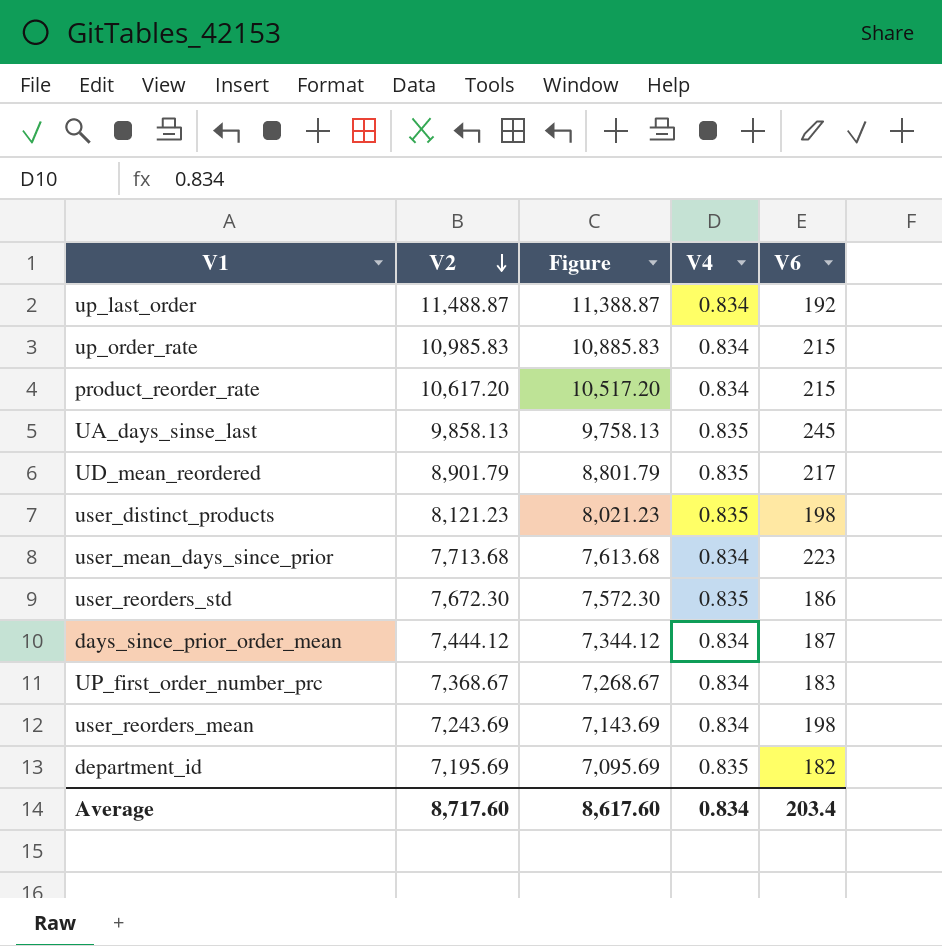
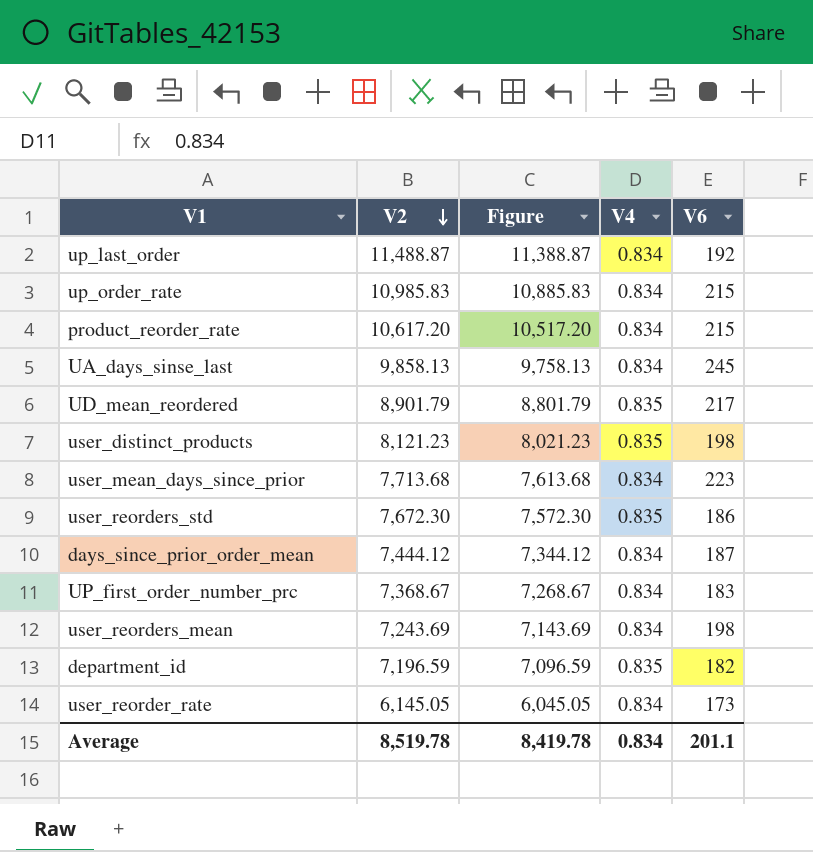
UA_days_sinse_last | V4: 0.835 -> 0.834
department_id | V2: 7,195.69 -> 7,196.59
department_id | Figure: 7,095.69 -> 7,096.59
row user_reorder_rate: none -> 6,145.05 | 6,045.05 | 0.834 | 173
Average | V2: 8,717.60 -> 8,519.78
Average | Figure: 8,617.60 -> 8,419.78
Average | V6: 203.4 -> 201.1

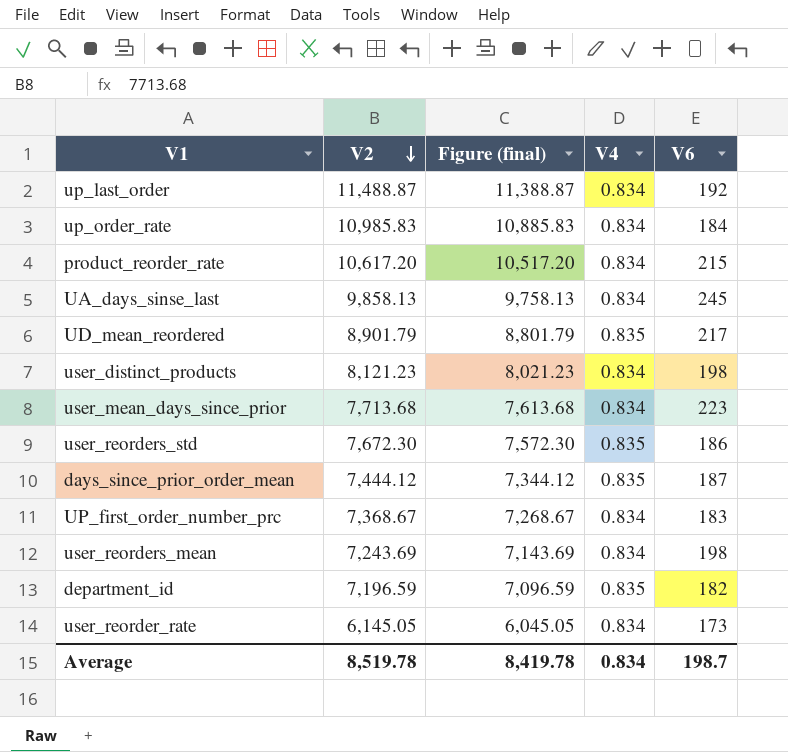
column name: Figure -> Figure (final)
up_order_rate | V6: 215 -> 184
user_distinct_products | V4: 0.835 -> 0.834
days_since_prior_order_mean | V4: 0.834 -> 0.835
Average | V6: 201.1 -> 198.7

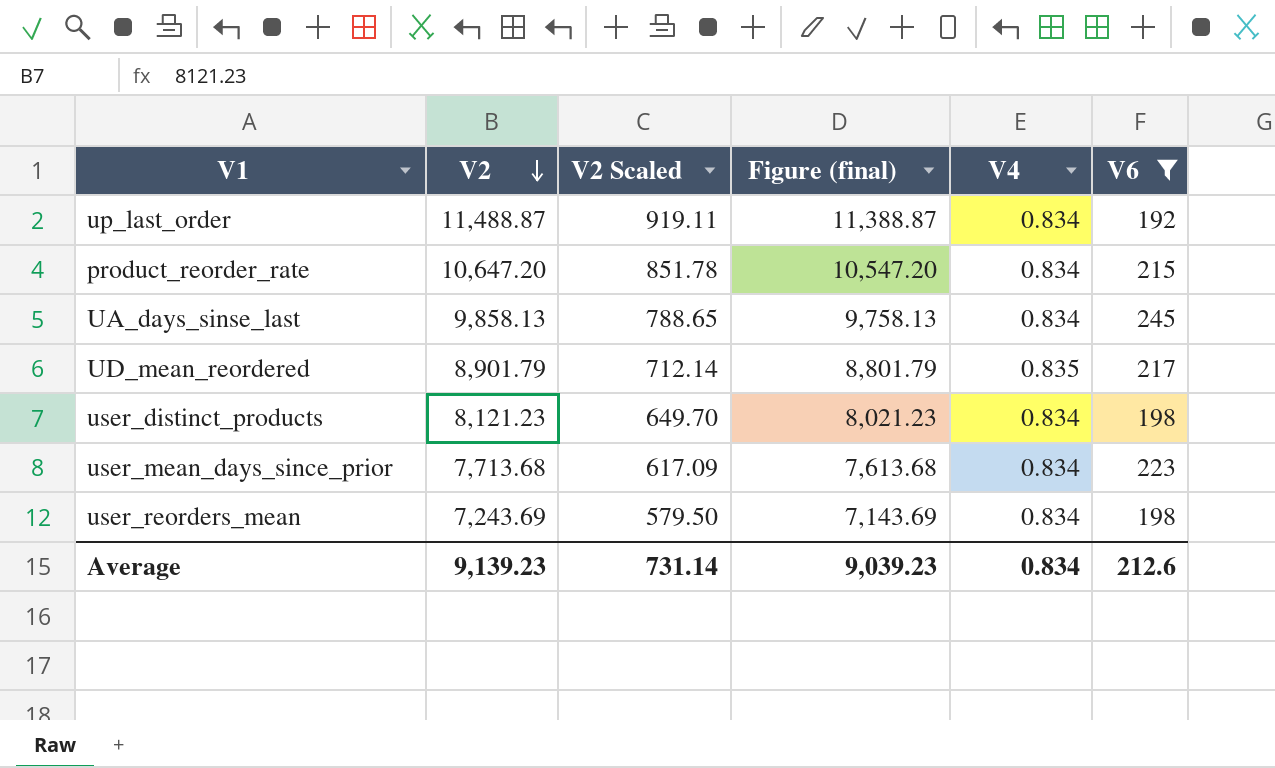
filter: none -> V6 >= 192
column V2 Scaled | formula: none -> [V2] * 0.08
product_reorder_rate | V2: 10,617.20 -> 10,647.20
product_reorder_rate | Figure (final): 10,517.20 -> 10,547.20
Average | V2: 8,519.78 -> 9,139.23
Average | Figure (final): 8,419.78 -> 9,039.23
Average | V6: 198.7 -> 212.6

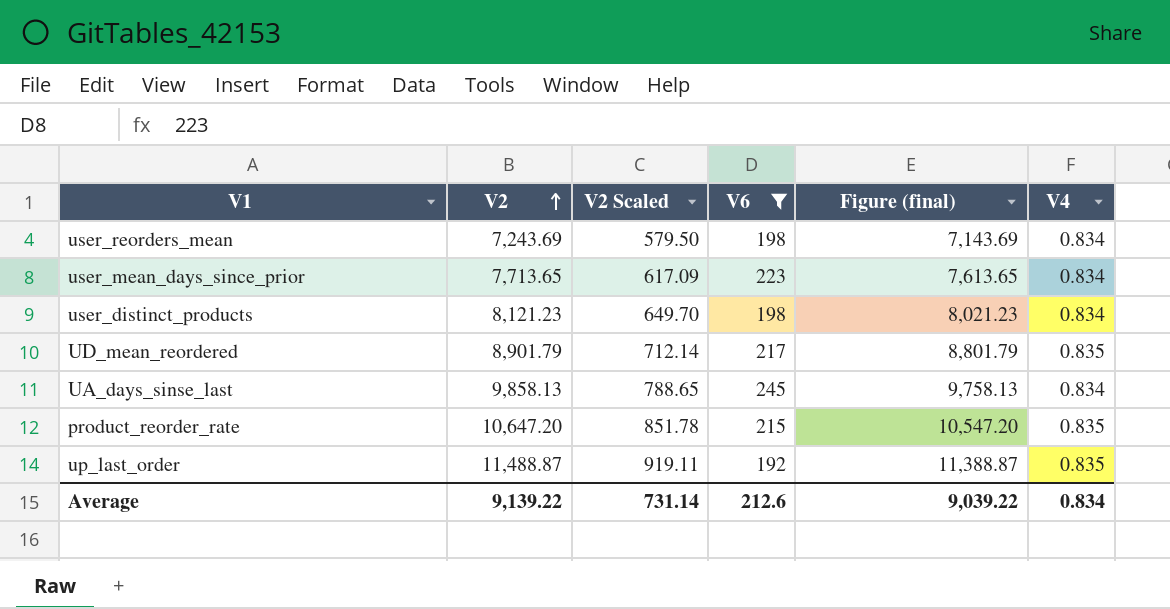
row order: V2 descending -> V2 ascending
column V6 | position: 6 -> 4
user_mean_days_since_prior | V2: 7,713.68 -> 7,713.65
user_mean_days_since_prior | Figure (final): 7,613.68 -> 7,613.65
product_reorder_rate | V4: 0.834 -> 0.835
up_last_order | V4: 0.834 -> 0.835
Average | V2: 9,139.23 -> 9,139.22
Average | Figure (final): 9,039.23 -> 9,039.22

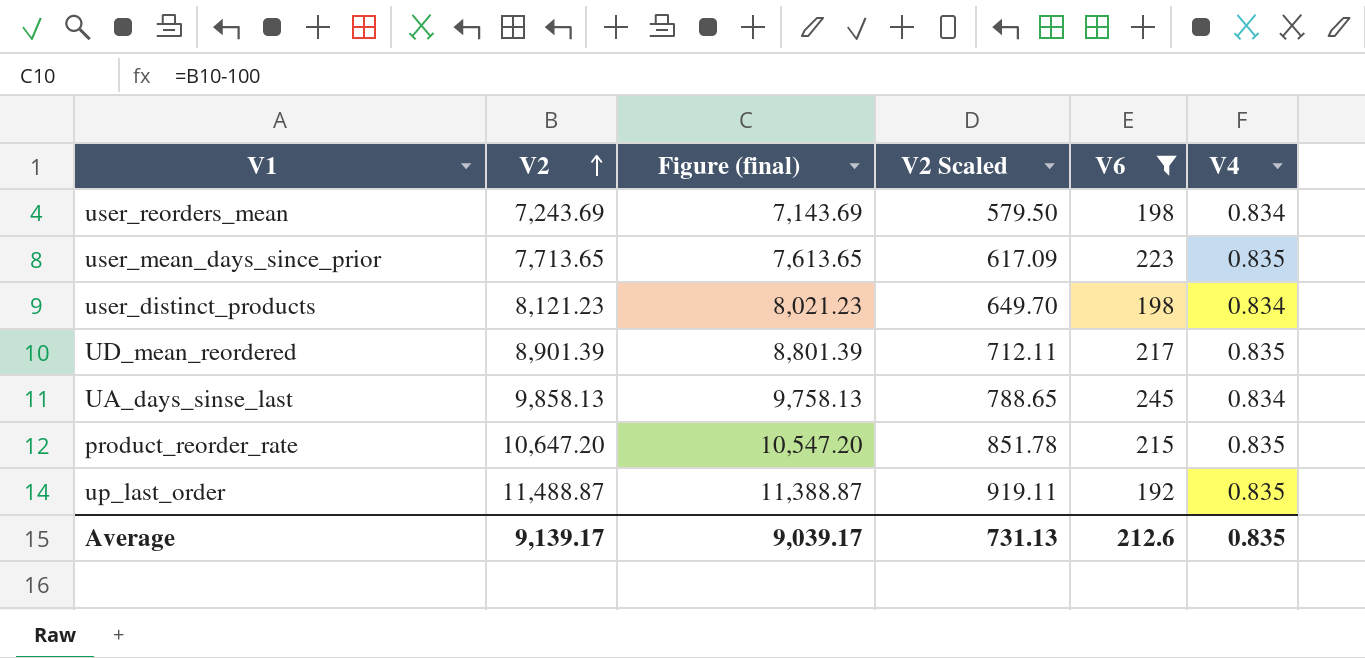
column Figure (final) | position: 5 -> 3
user_mean_days_since_prior | V4: 0.834 -> 0.835
UD_mean_reordered | V2: 8,901.79 -> 8,901.39
UD_mean_reordered | Figure (final): 8,801.79 -> 8,801.39
UD_mean_reordered | V2 Scaled: 712.14 -> 712.11
Average | V2: 9,139.22 -> 9,139.17
Average | Figure (final): 9,039.22 -> 9,039.17
Average | V2 Scaled: 731.14 -> 731.13
Average | V4: 0.834 -> 0.835

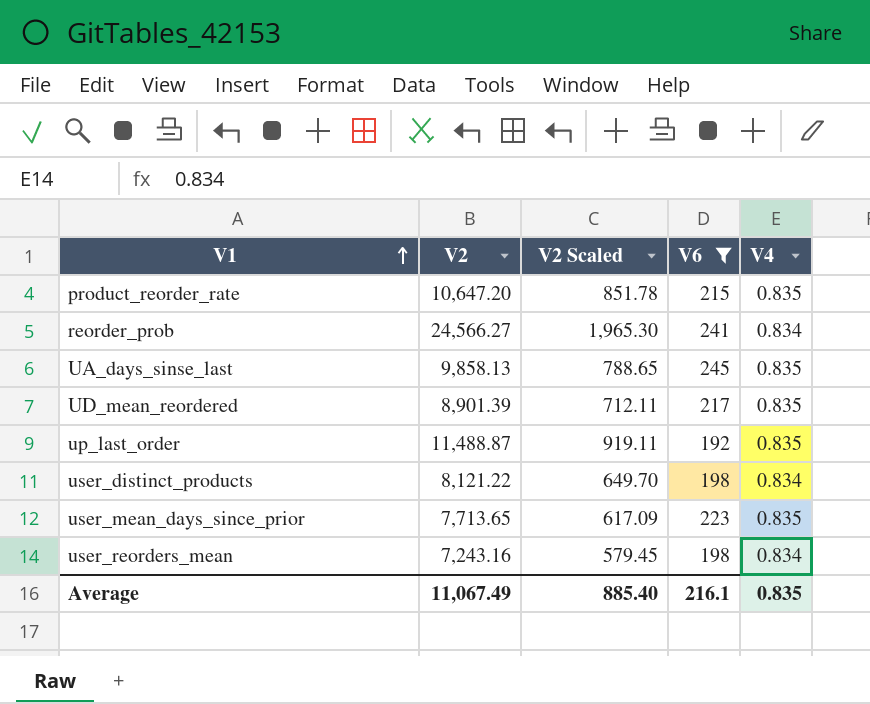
row order: V2 ascending -> V1 ascending
column Figure (final) | formula: [V2] - 100 -> none
row reorder_prob: none -> 24,566.27 | 1,965.30 | 241 | 0.834
UA_days_sinse_last | V4: 0.834 -> 0.835
user_distinct_products | V2: 8,121.23 -> 8,121.22
user_reorders_mean | V2: 7,243.69 -> 7,243.16
user_reorders_mean | V2 Scaled: 579.50 -> 579.45
Average | V2: 9,139.17 -> 11,067.49
Average | V2 Scaled: 731.13 -> 885.40
Average | V6: 212.6 -> 216.1

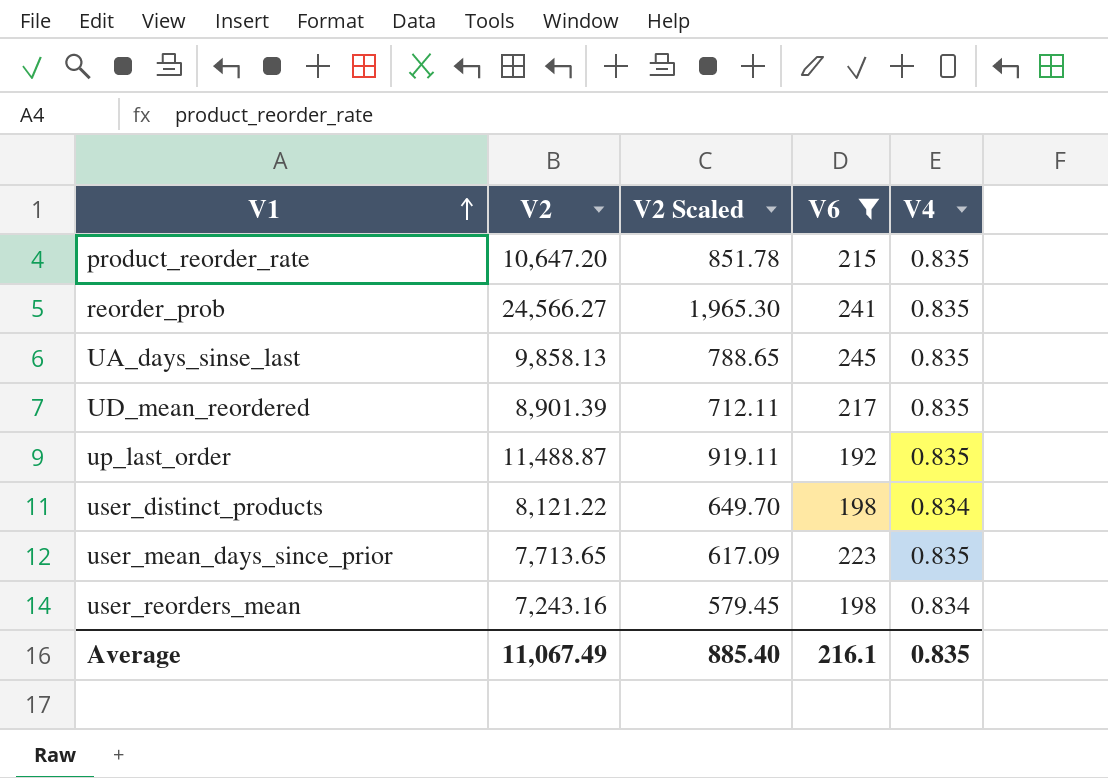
reorder_prob | V4: 0.834 -> 0.835

